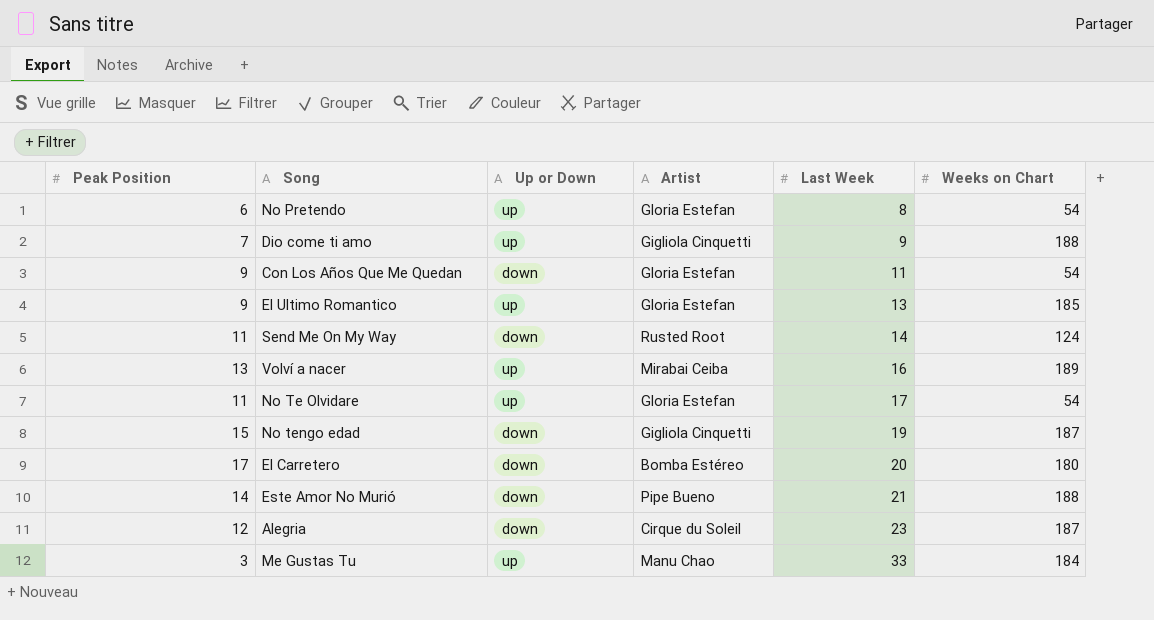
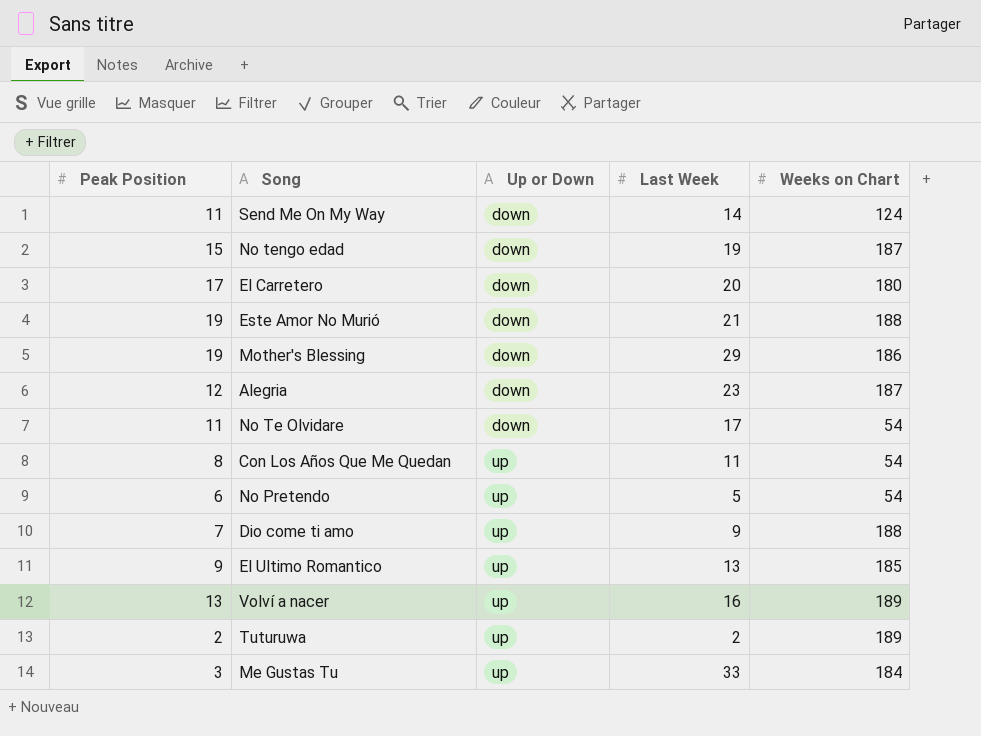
row order: Last Week ascending -> Up or Down ascending
column Artist | position: 4 -> none
Este Amor No Murió | Peak Position: 14 -> 19
row Mother's Blessing: none -> 19 | down | 29 | 186
No Te Olvidare | Up or Down: up -> down
Con Los Años Que Me Quedan | Peak Position: 9 -> 8
Con Los Años Que Me Quedan | Up or Down: down -> up
No Pretendo | Last Week: 8 -> 5
row Tuturuwa: none -> 2 | up | 2 | 189

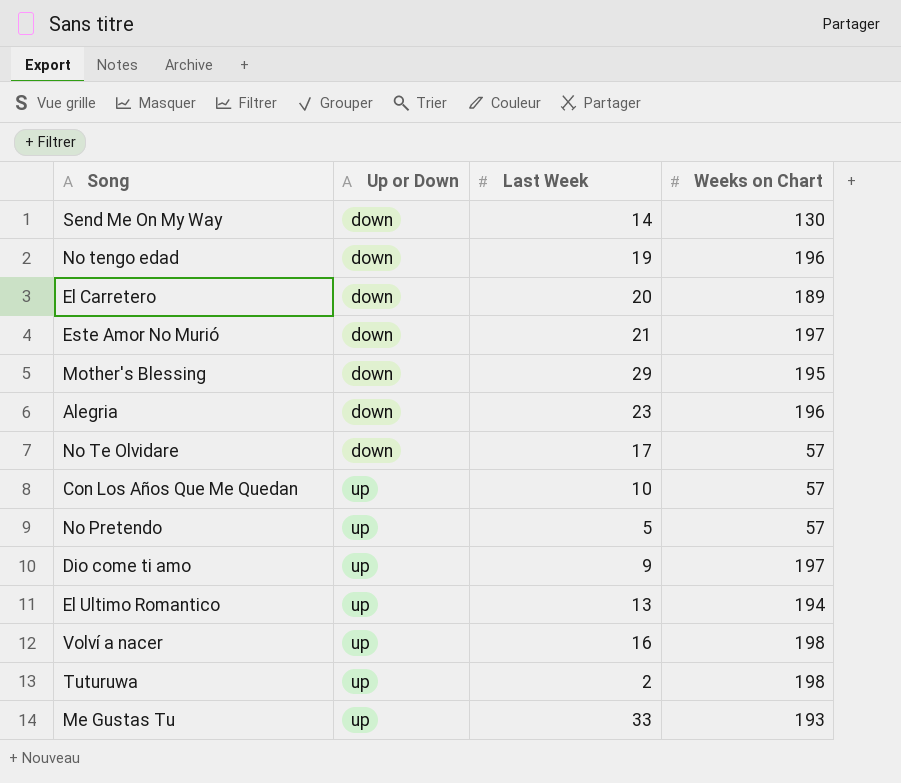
column Peak Position | position: 1 -> none
Send Me On My Way | Weeks on Chart: 124 -> 130
No tengo edad | Weeks on Chart: 187 -> 196
El Carretero | Weeks on Chart: 180 -> 189
Este Amor No Murió | Weeks on Chart: 188 -> 197
Mother's Blessing | Weeks on Chart: 186 -> 195
Alegria | Weeks on Chart: 187 -> 196
No Te Olvidare | Weeks on Chart: 54 -> 57
Con Los Años Que Me Quedan | Last Week: 11 -> 10
Con Los Años Que Me Quedan | Weeks on Chart: 54 -> 57
No Pretendo | Weeks on Chart: 54 -> 57
Dio come ti amo | Weeks on Chart: 188 -> 197
El Ultimo Romantico | Weeks on Chart: 185 -> 194
Volví a nacer | Weeks on Chart: 189 -> 198
Tuturuwa | Weeks on Chart: 189 -> 198
Me Gustas Tu | Weeks on Chart: 184 -> 193

